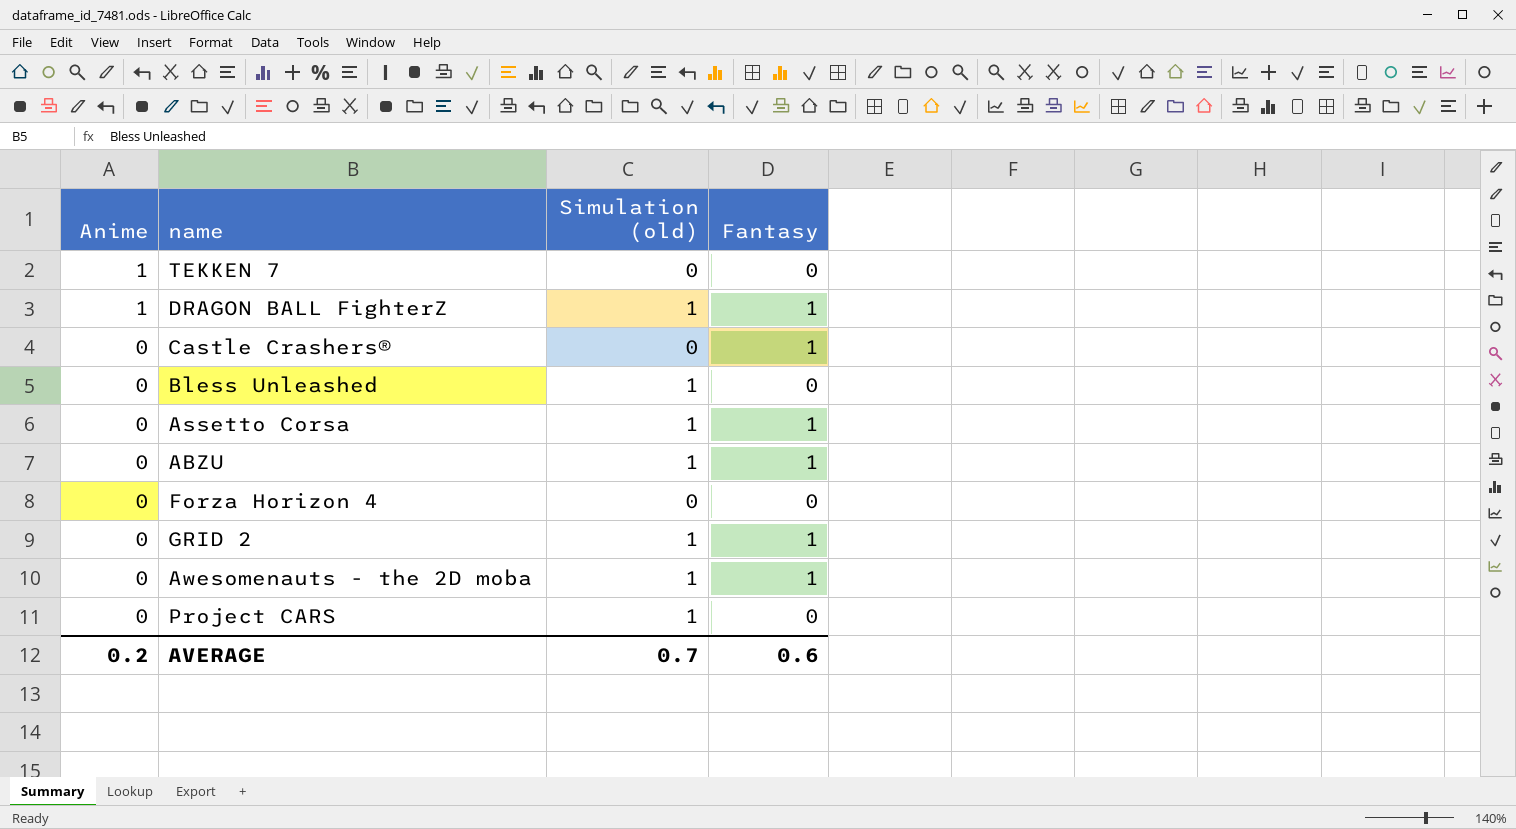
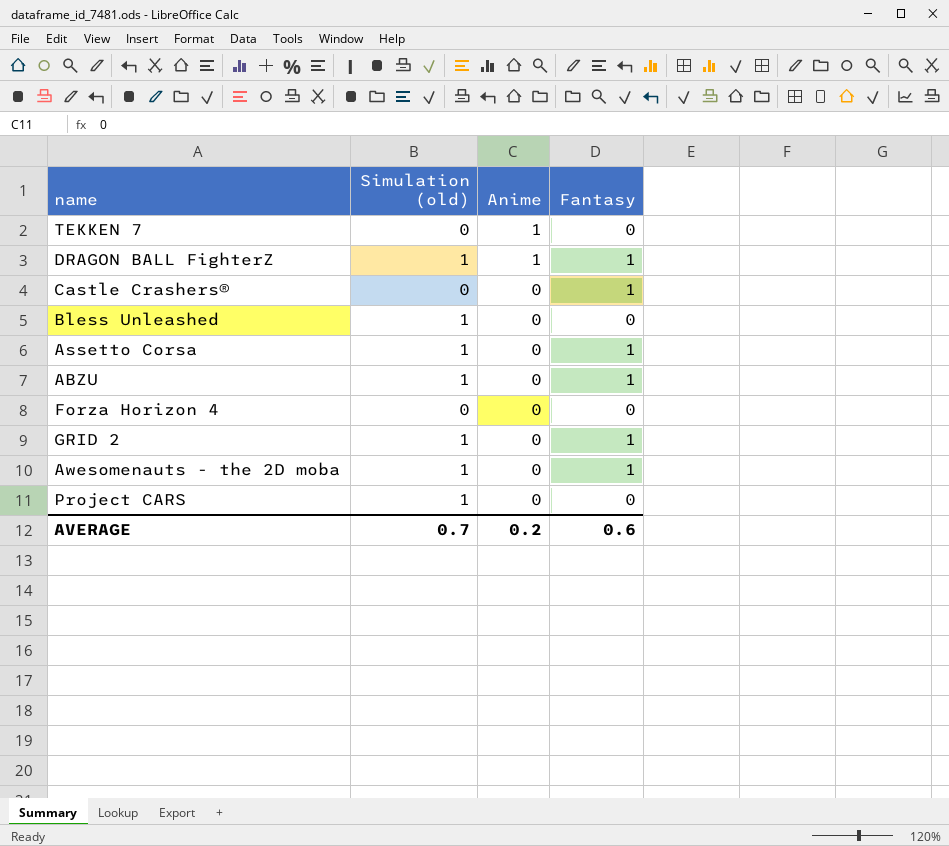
column Anime | position: 1 -> 3

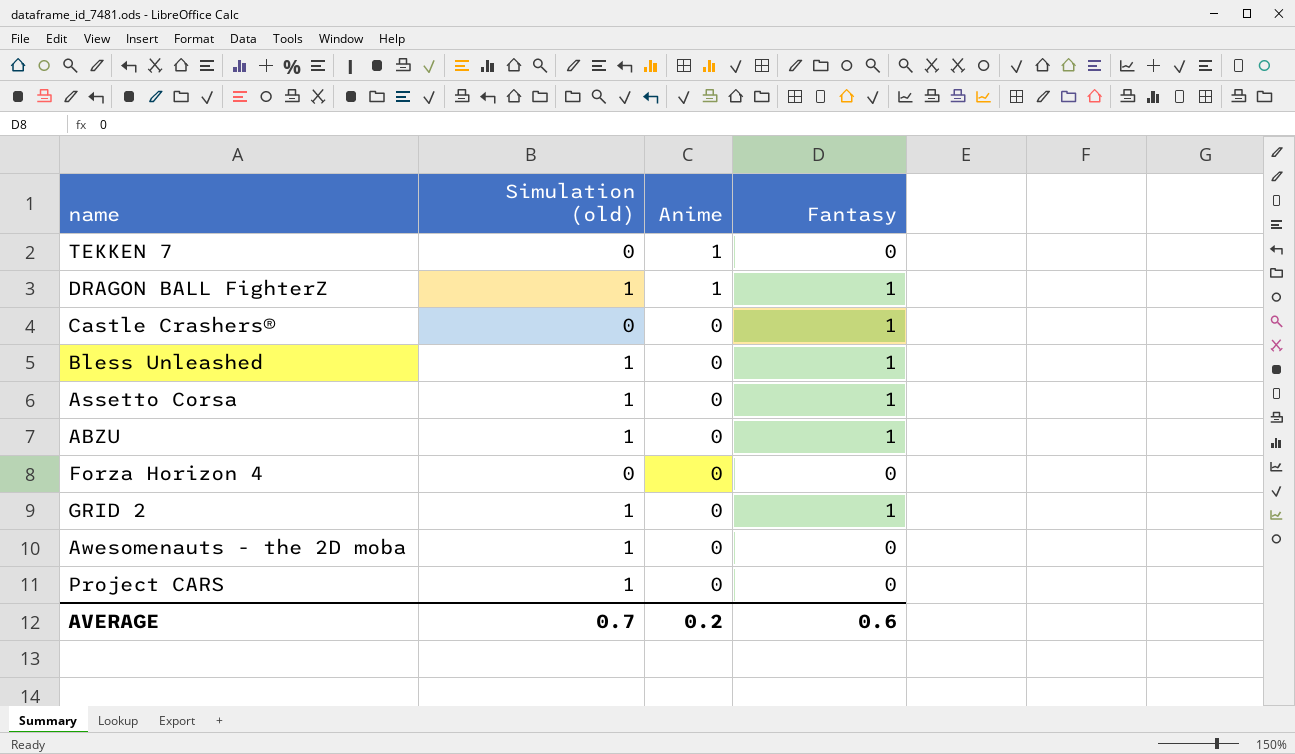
Bless Unleashed | Fantasy: 0 -> 1
Awesomenauts - the 2D moba | Fantasy: 1 -> 0

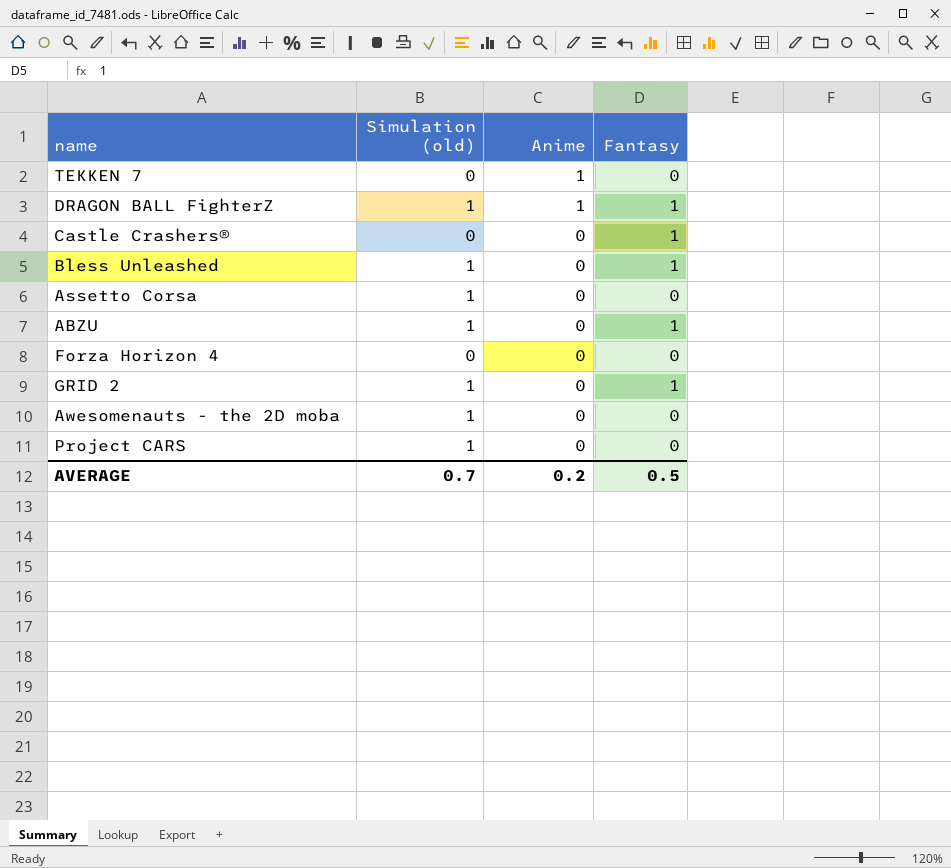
Assetto Corsa | Fantasy: 1 -> 0
AVERAGE | Fantasy: 0.6 -> 0.5

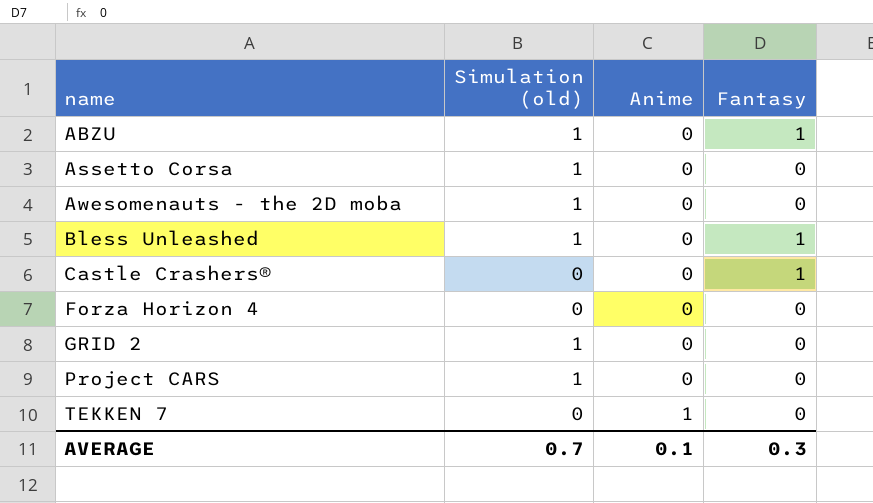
row order: Anime descending -> name ascending
row DRAGON BALL FighterZ: 1 | 1 | 1 -> none
GRID 2 | Fantasy: 1 -> 0
AVERAGE | Anime: 0.2 -> 0.1
AVERAGE | Fantasy: 0.5 -> 0.3

